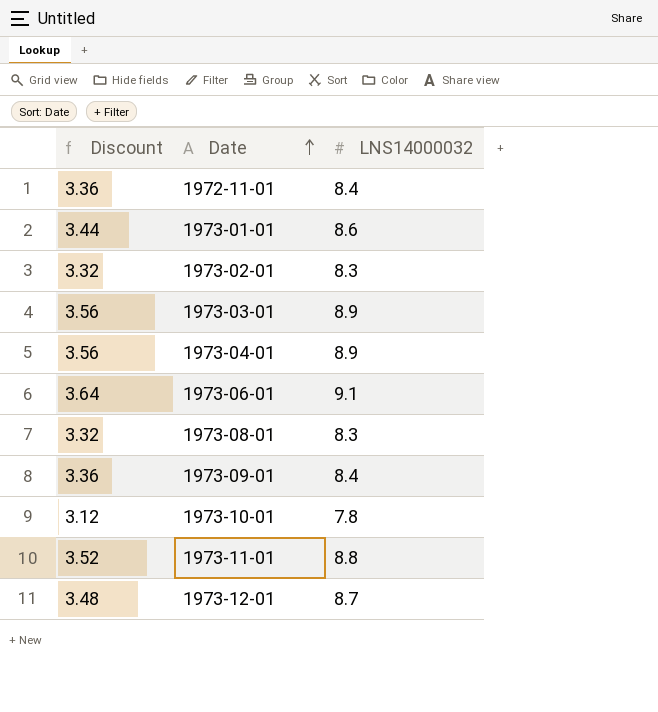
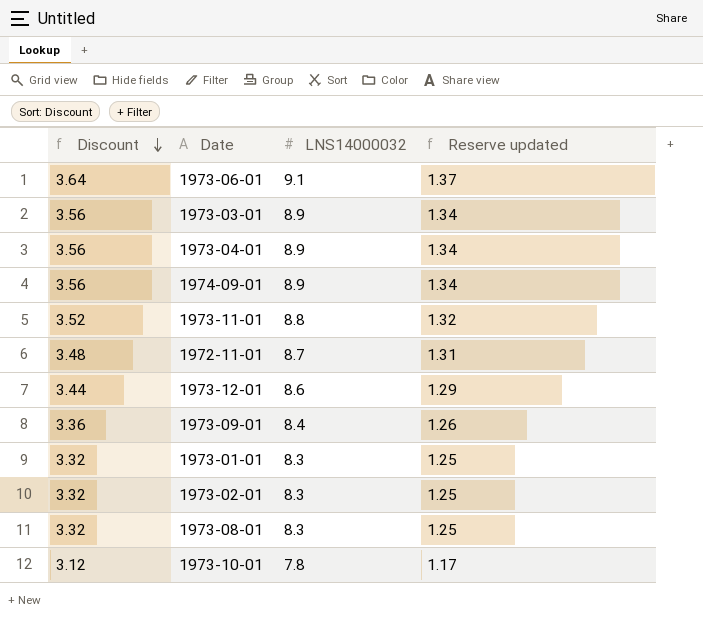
row order: Date ascending -> Discount descending
column Reserve updated | formula: none -> [LNS14000032] * 0.15
row 1974-09-01: none -> 3.56 | 8.9 | 1.34
1972-11-01 | Discount: 3.36 -> 3.48
1972-11-01 | LNS14000032: 8.4 -> 8.7
1973-12-01 | Discount: 3.48 -> 3.44
1973-12-01 | LNS14000032: 8.7 -> 8.6
1973-01-01 | Discount: 3.44 -> 3.32
1973-01-01 | LNS14000032: 8.6 -> 8.3

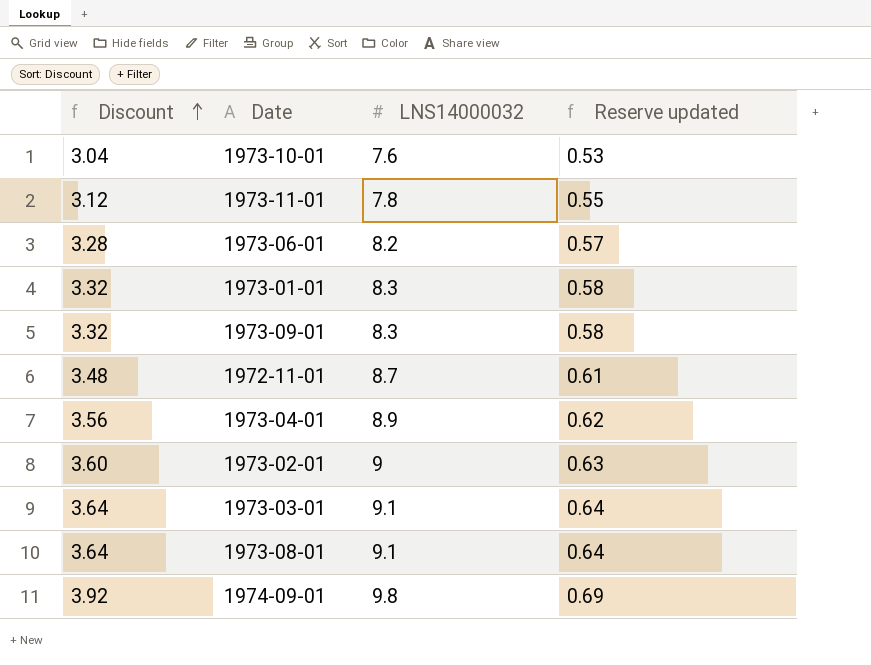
row order: Discount descending -> Discount ascending
column Reserve updated | formula: [LNS14000032] * 0.15 -> [LNS14000032] * 0.07
row 1973-12-01: 3.44 | 8.6 | 1.29 -> none
1973-10-01 | Discount: 3.12 -> 3.04
1973-10-01 | LNS14000032: 7.8 -> 7.6
1973-11-01 | Discount: 3.52 -> 3.12
1973-11-01 | LNS14000032: 8.8 -> 7.8
1973-06-01 | Discount: 3.64 -> 3.28
1973-06-01 | LNS14000032: 9.1 -> 8.2
1973-09-01 | Discount: 3.36 -> 3.32
1973-09-01 | LNS14000032: 8.4 -> 8.3
1973-02-01 | Discount: 3.32 -> 3.60
1973-02-01 | LNS14000032: 8.3 -> 9
1973-03-01 | Discount: 3.56 -> 3.64
1973-03-01 | LNS14000032: 8.9 -> 9.1
1973-08-01 | Discount: 3.32 -> 3.64
1973-08-01 | LNS14000032: 8.3 -> 9.1
1974-09-01 | Discount: 3.56 -> 3.92
1974-09-01 | LNS14000032: 8.9 -> 9.8

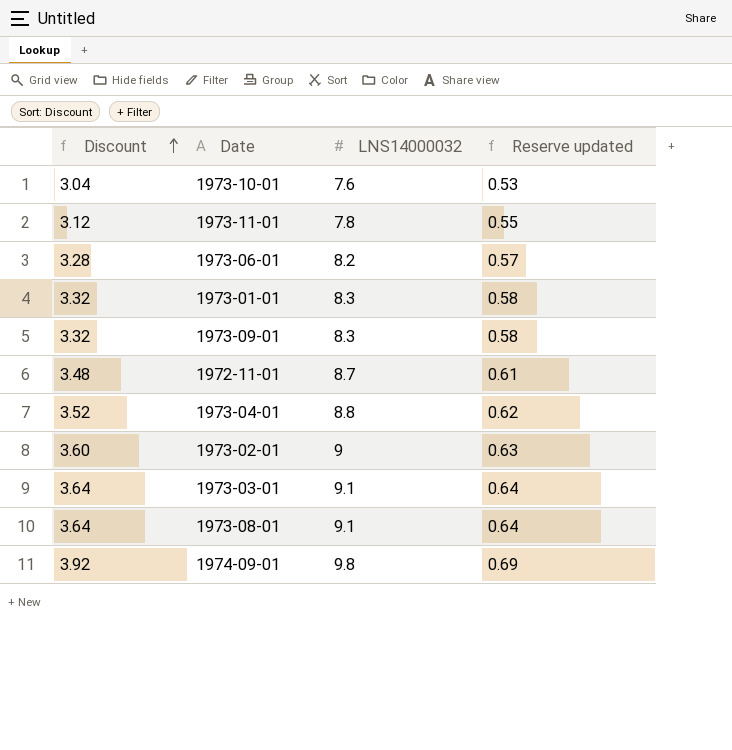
1973-04-01 | Discount: 3.56 -> 3.52
1973-04-01 | LNS14000032: 8.9 -> 8.8

